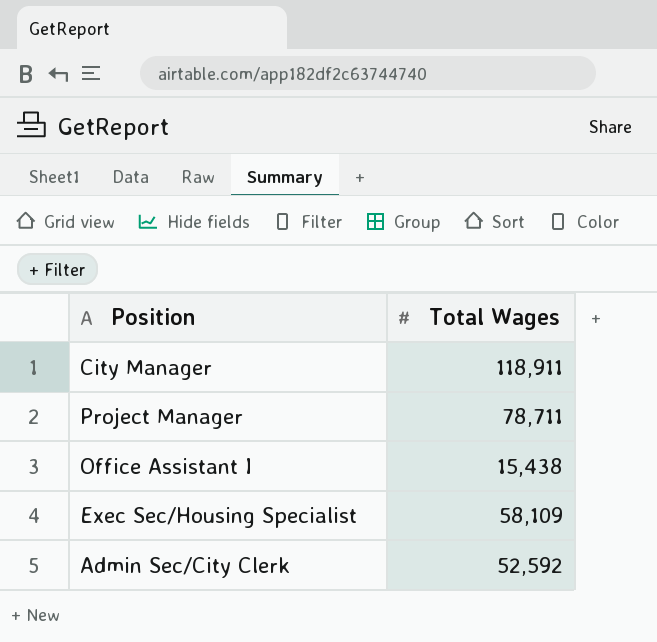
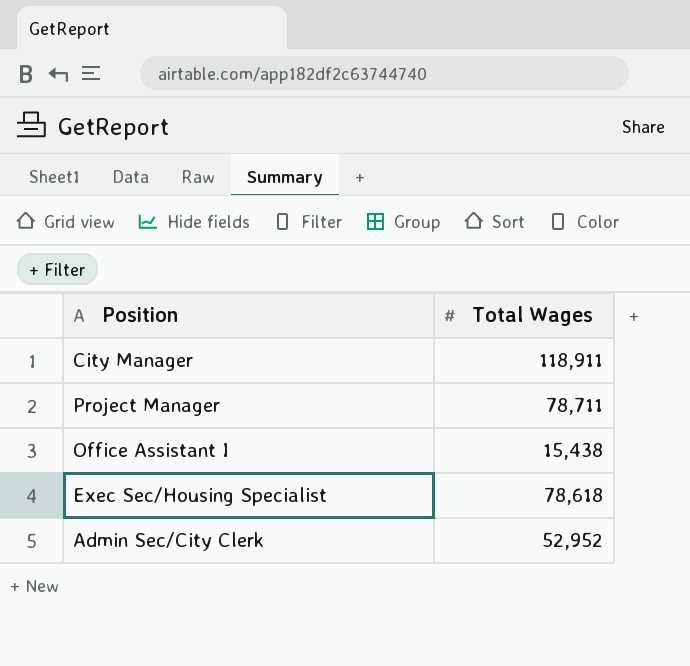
Exec Sec/Housing Specialist | Total Wages: 58,109 -> 78,618
Admin Sec/City Clerk | Total Wages: 52,592 -> 52,952

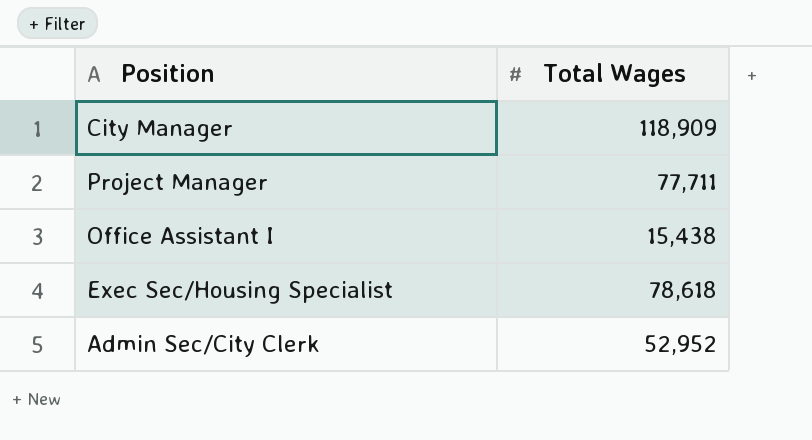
City Manager | Total Wages: 118,911 -> 118,909
Project Manager | Total Wages: 78,711 -> 77,711

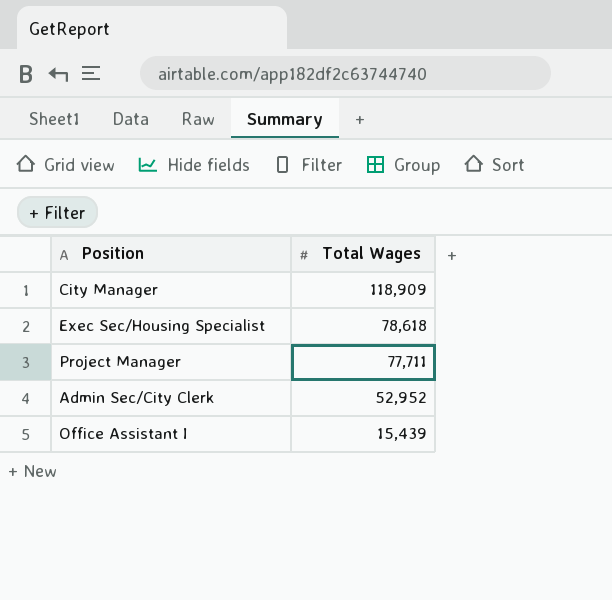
row order: none -> Total Wages descending
Office Assistant I | Total Wages: 15,438 -> 15,439

